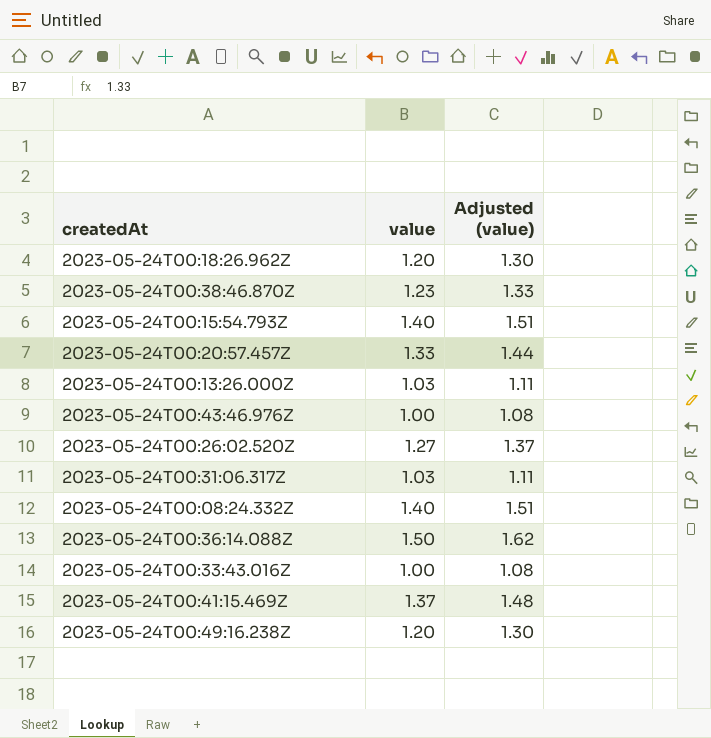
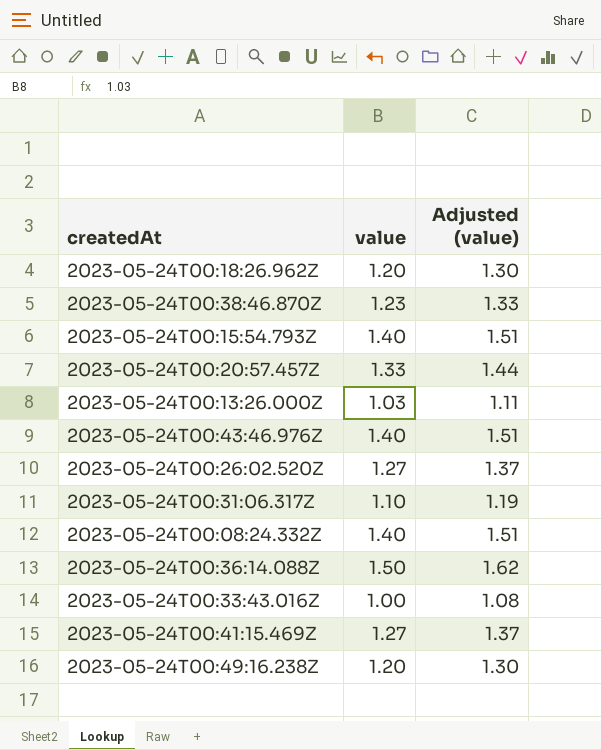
2023-05-24T00:43:46.976Z | value: 1.00 -> 1.40
2023-05-24T00:43:46.976Z | Adjusted (value): 1.08 -> 1.51
2023-05-24T00:31:06.317Z | value: 1.03 -> 1.10
2023-05-24T00:31:06.317Z | Adjusted (value): 1.11 -> 1.19
2023-05-24T00:41:15.469Z | value: 1.37 -> 1.27
2023-05-24T00:41:15.469Z | Adjusted (value): 1.48 -> 1.37

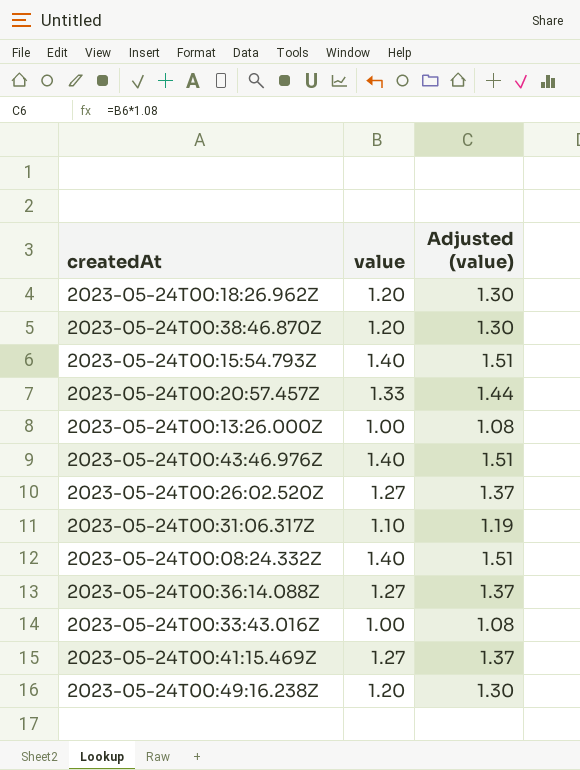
2023-05-24T00:38:46.870Z | value: 1.23 -> 1.20
2023-05-24T00:38:46.870Z | Adjusted (value): 1.33 -> 1.30
2023-05-24T00:13:26.000Z | value: 1.03 -> 1.00
2023-05-24T00:13:26.000Z | Adjusted (value): 1.11 -> 1.08
2023-05-24T00:36:14.088Z | value: 1.50 -> 1.27
2023-05-24T00:36:14.088Z | Adjusted (value): 1.62 -> 1.37

